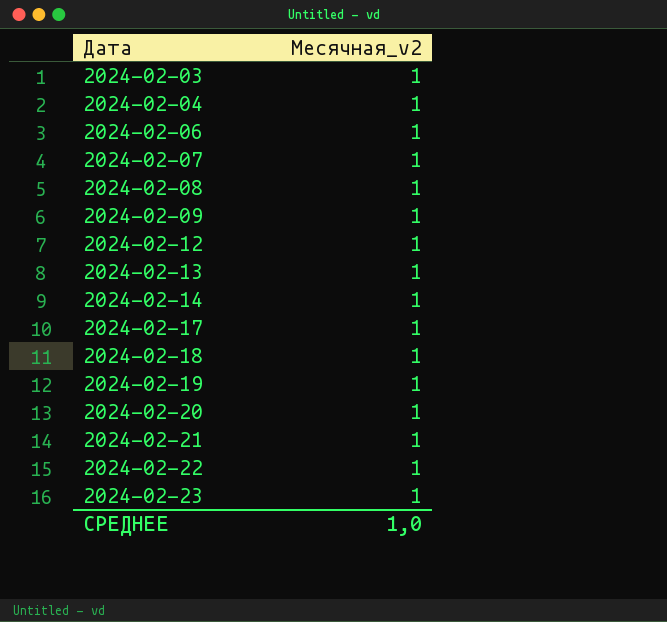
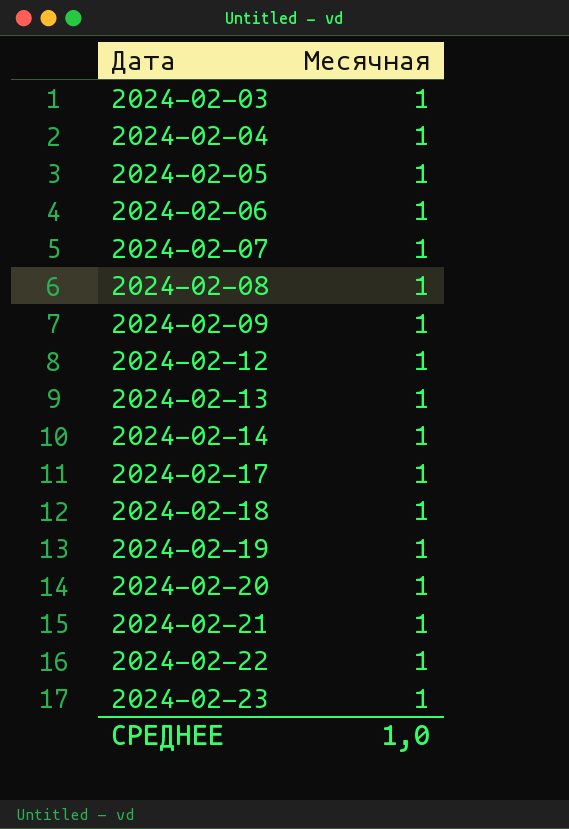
column name: Месячная_v2 -> Месячная
row 2024-02-05: none -> 1

